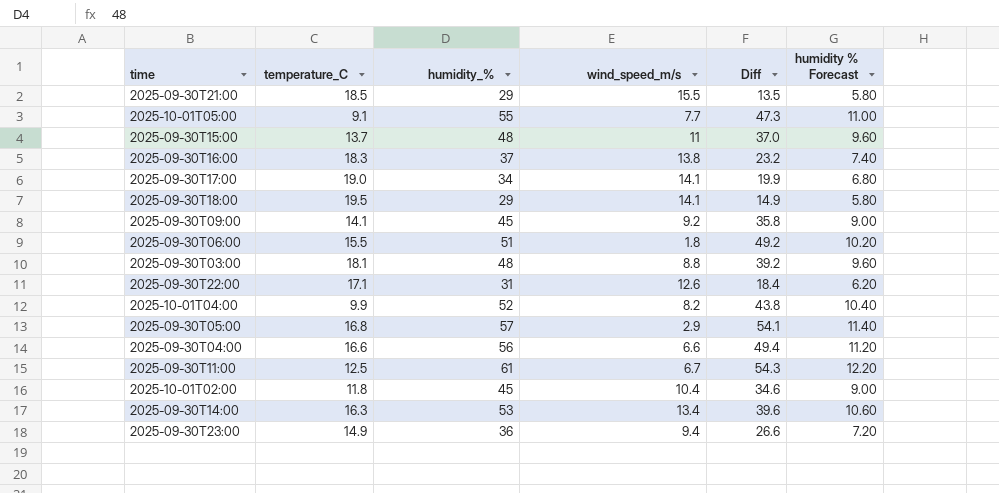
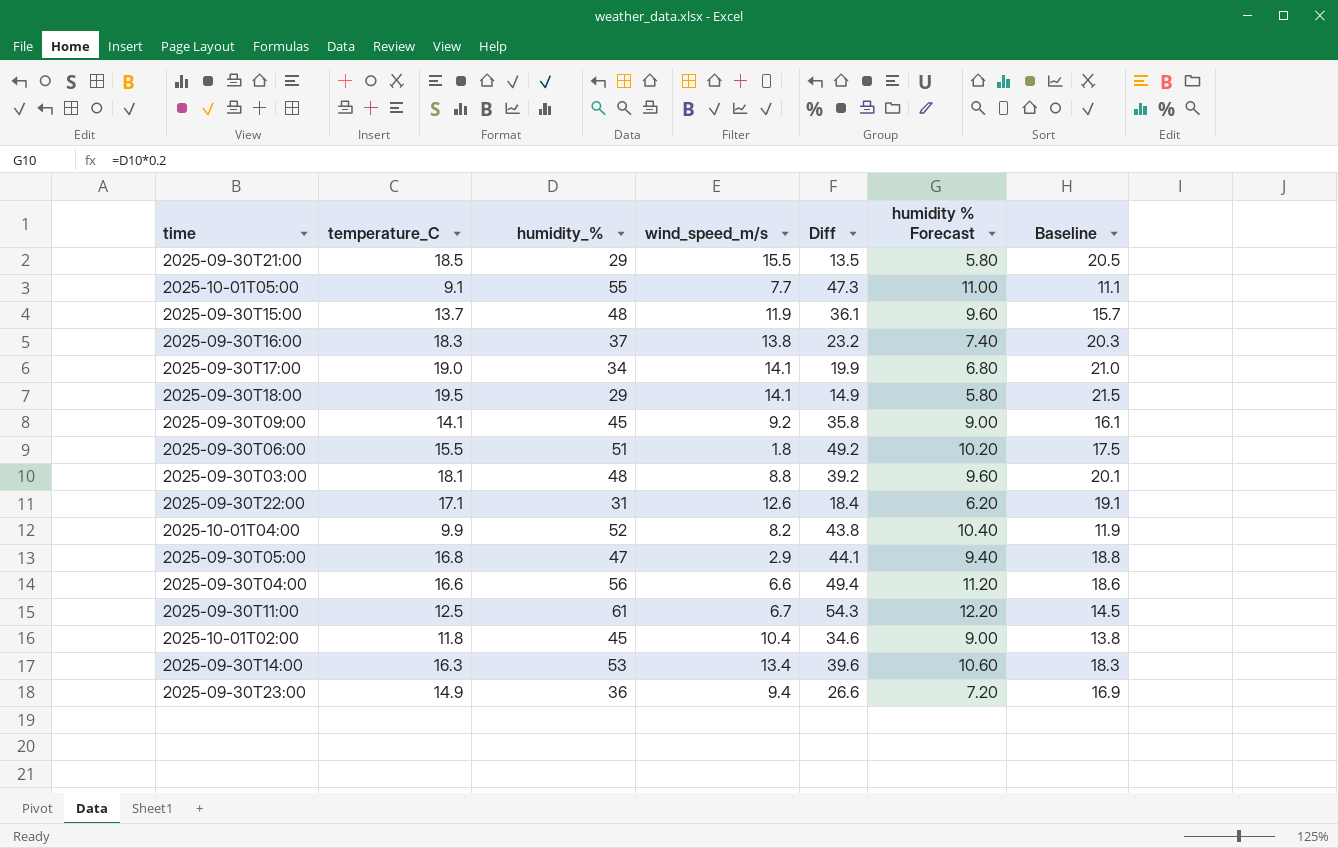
column Baseline | formula: none -> [temperature_C] + 2
2025-09-30T15:00 | wind_speed_m/s: 11 -> 11.9
2025-09-30T15:00 | Diff: 37.0 -> 36.1
2025-09-30T05:00 | humidity_%: 57 -> 47
2025-09-30T05:00 | Diff: 54.1 -> 44.1
2025-09-30T05:00 | humidity % Forecast: 11.40 -> 9.40

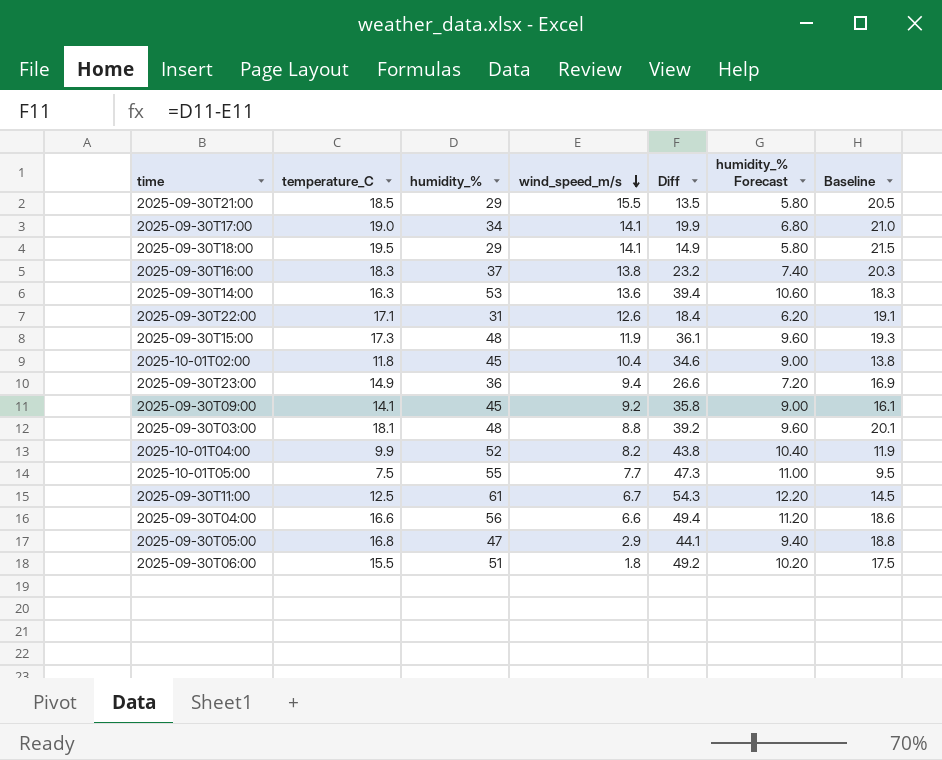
row order: none -> wind_speed_m/s descending
column name: humidity % Forecast -> humidity_% Forecast
2025-09-30T14:00 | wind_speed_m/s: 13.4 -> 13.6
2025-09-30T14:00 | Diff: 39.6 -> 39.4
2025-09-30T15:00 | temperature_C: 13.7 -> 17.3
2025-09-30T15:00 | Baseline: 15.7 -> 19.3
2025-10-01T05:00 | temperature_C: 9.1 -> 7.5
2025-10-01T05:00 | Baseline: 11.1 -> 9.5

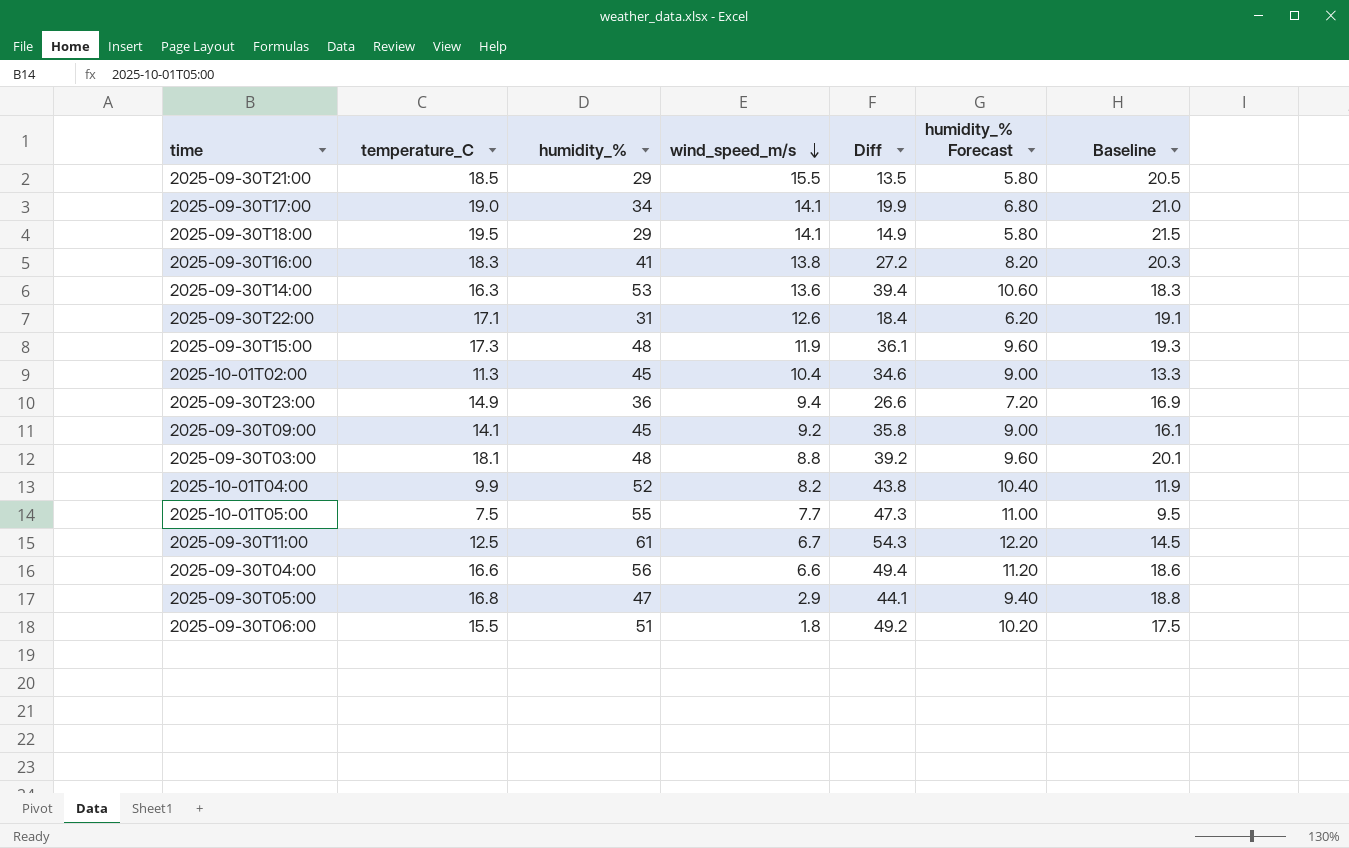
2025-09-30T16:00 | humidity_%: 37 -> 41
2025-09-30T16:00 | Diff: 23.2 -> 27.2
2025-09-30T16:00 | humidity_% Forecast: 7.40 -> 8.20
2025-10-01T02:00 | temperature_C: 11.8 -> 11.3
2025-10-01T02:00 | Baseline: 13.8 -> 13.3

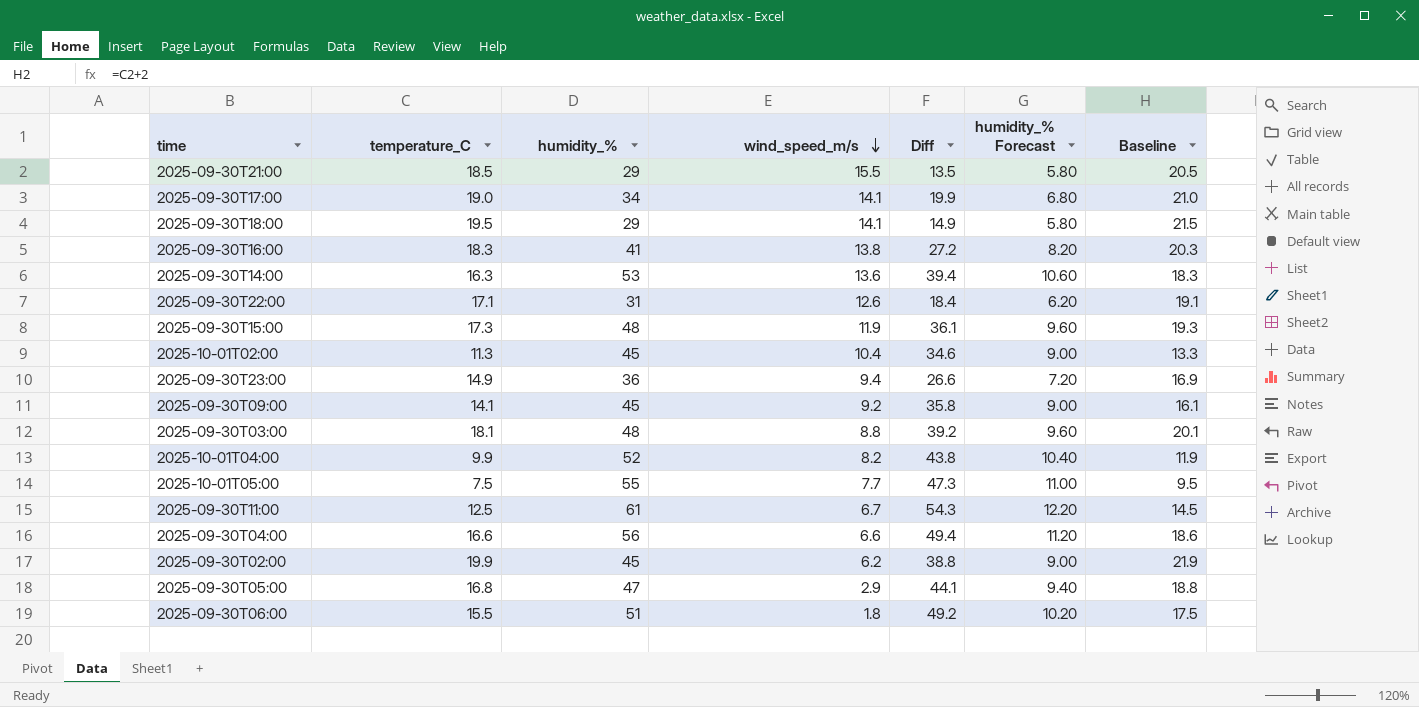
row 2025-09-30T02:00: none -> 19.9 | 45 | 6.2 | 38.8 | 9.00 | 21.9

